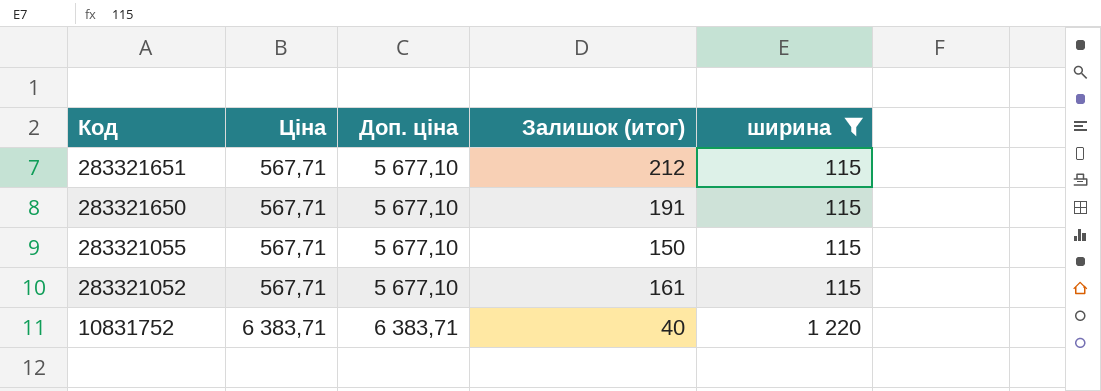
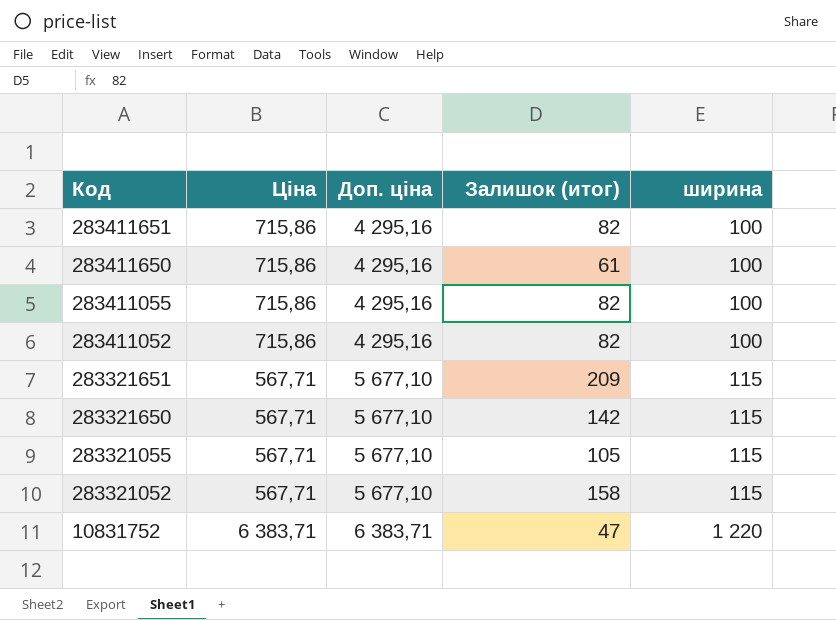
filter: ширина != 100 -> none
283321651 | Залишок (итог): 212 -> 209
283321650 | Залишок (итог): 191 -> 142
283321055 | Залишок (итог): 150 -> 105
283321052 | Залишок (итог): 161 -> 158
10831752 | Залишок (итог): 40 -> 47

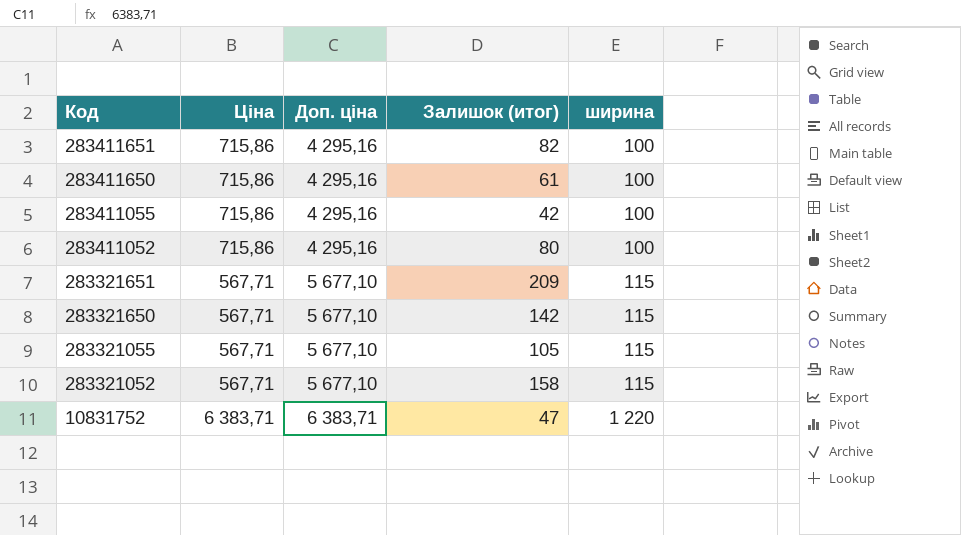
283411055 | Залишок (итог): 82 -> 42
283411052 | Залишок (итог): 82 -> 80

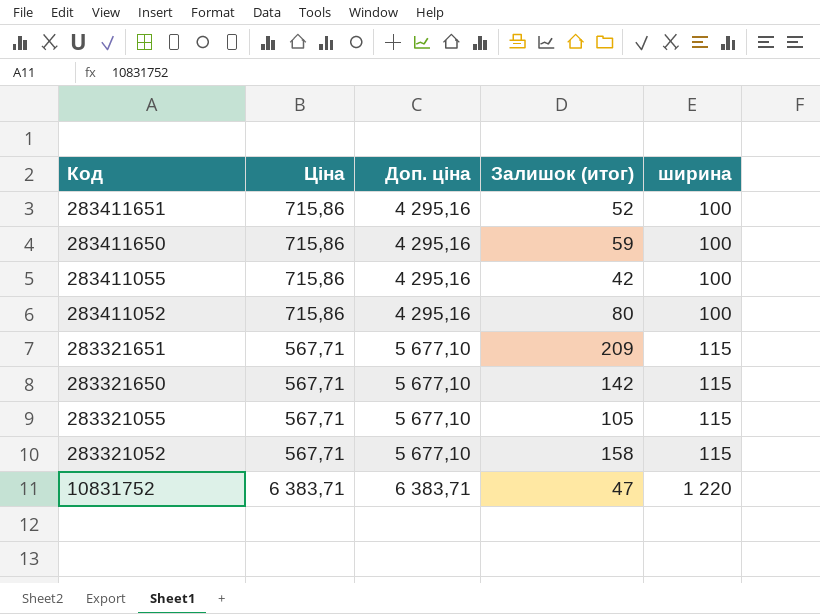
283411651 | Залишок (итог): 82 -> 52
283411650 | Залишок (итог): 61 -> 59

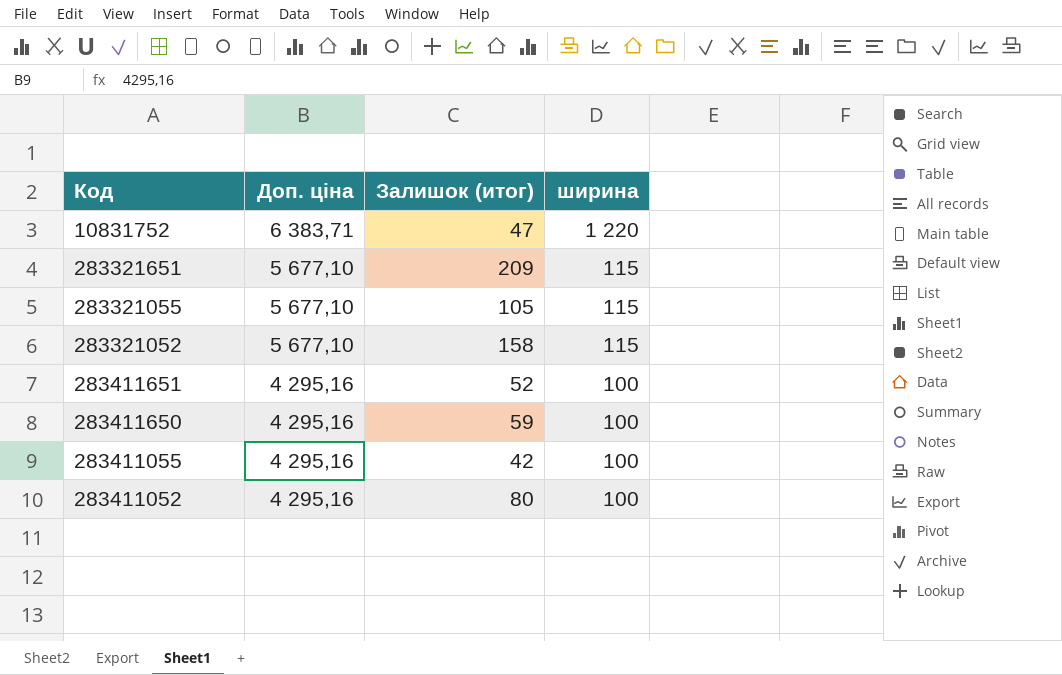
row order: Код descending -> Доп. ціна descending
column Ціна | position: 2 -> none
row 283321650: 567,71 | 5 677,10 | 142 | 115 -> none

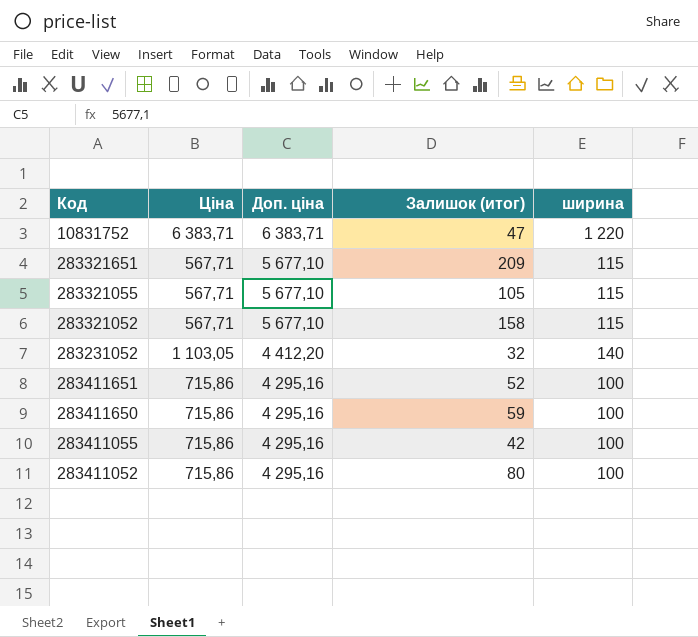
column Ціна | position: none -> 2
row 283231052: none -> 1 103,05 | 4 412,20 | 32 | 140

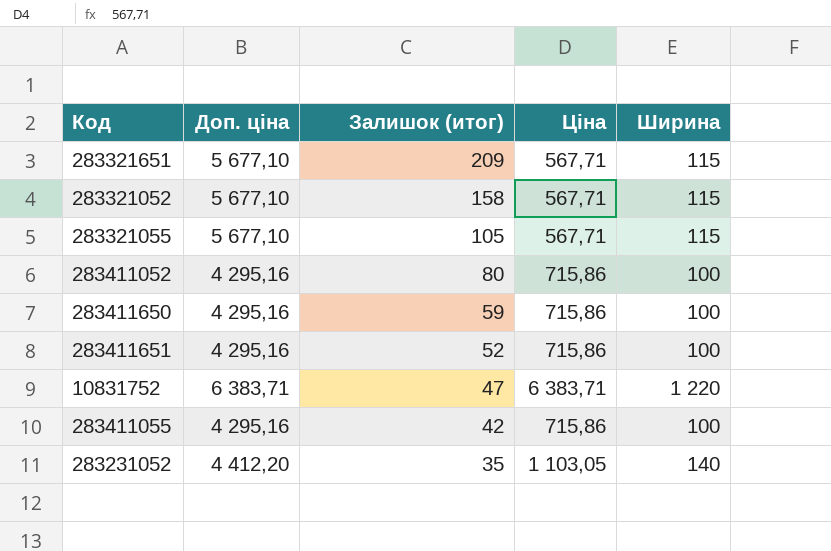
row order: Доп. ціна descending -> Залишок (итог) descending
column Ціна | position: 2 -> 4
column name: ширина -> Ширина
283231052 | Залишок (итог): 32 -> 35

